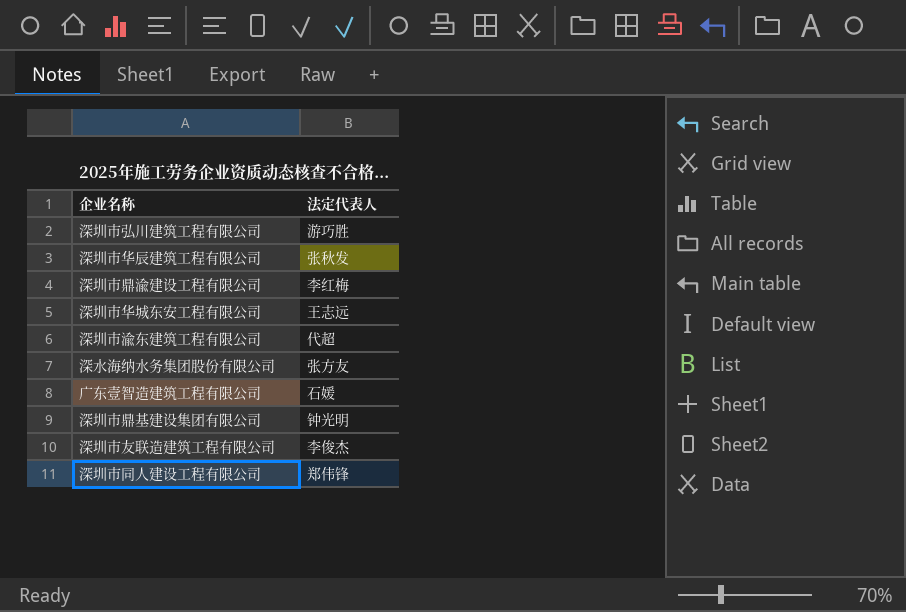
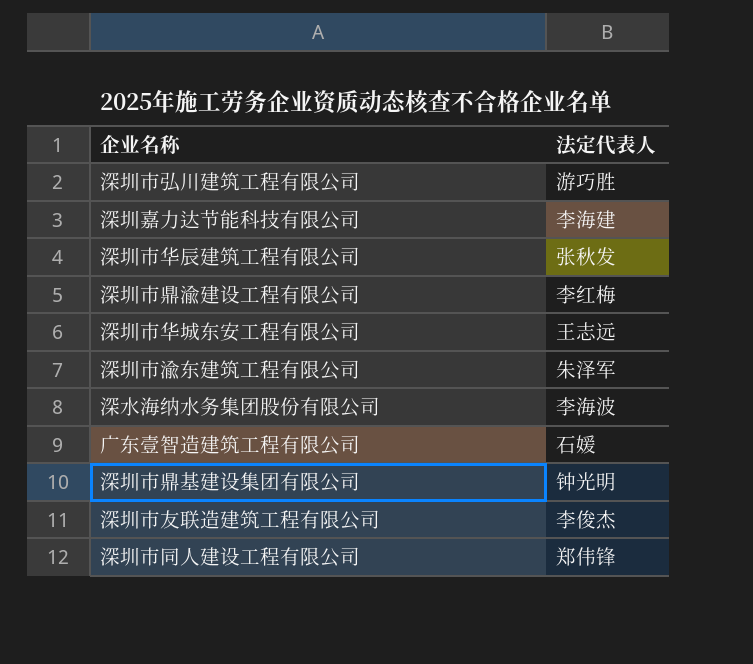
row 深圳嘉力达节能科技有限公司: none -> 李海建
深圳市渝东建筑工程有限公司 | 法定代表人: 代超 -> 朱泽军
深水海纳水务集团股份有限公司 | 法定代表人: 张方友 -> 李海波

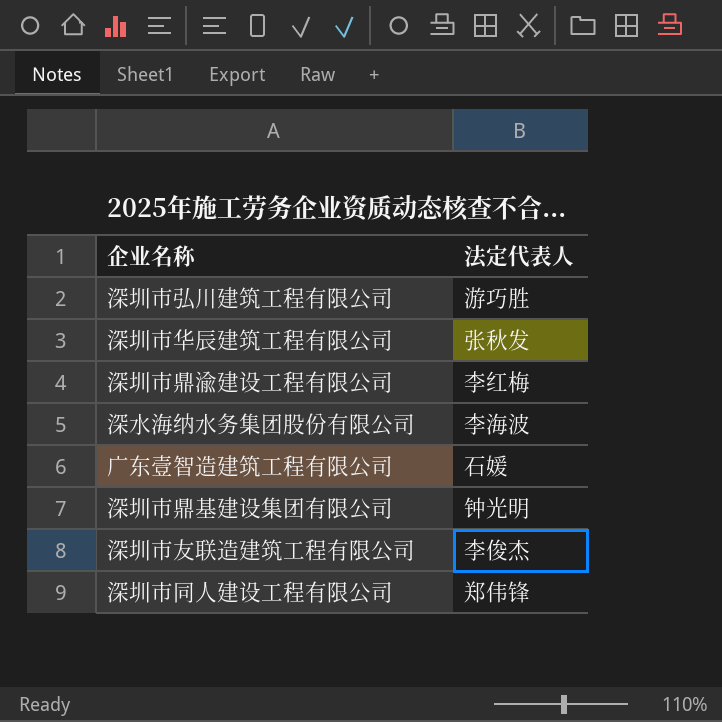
row 深圳嘉力达节能科技有限公司: 李海建 -> none
row 深圳市华城东安工程有限公司: 王志远 -> none
row 深圳市渝东建筑工程有限公司: 朱泽军 -> none

